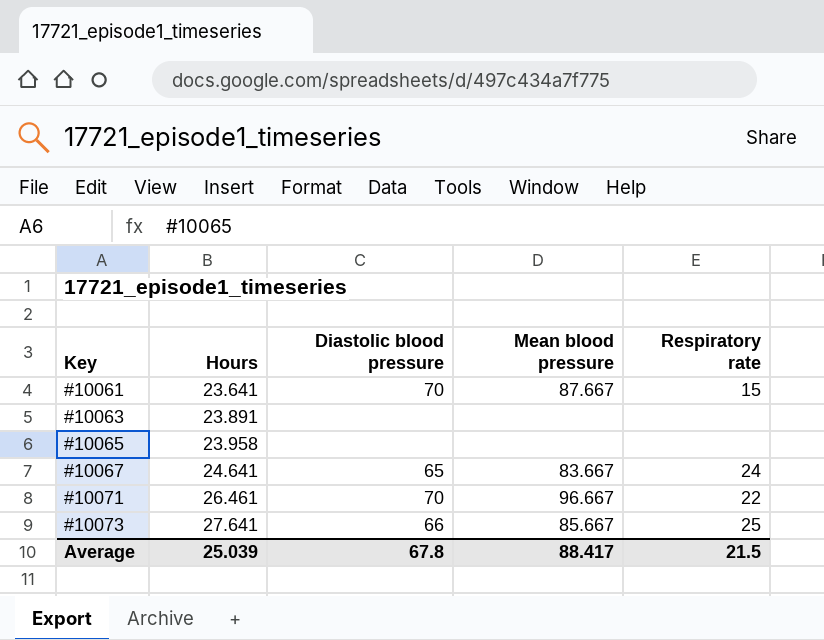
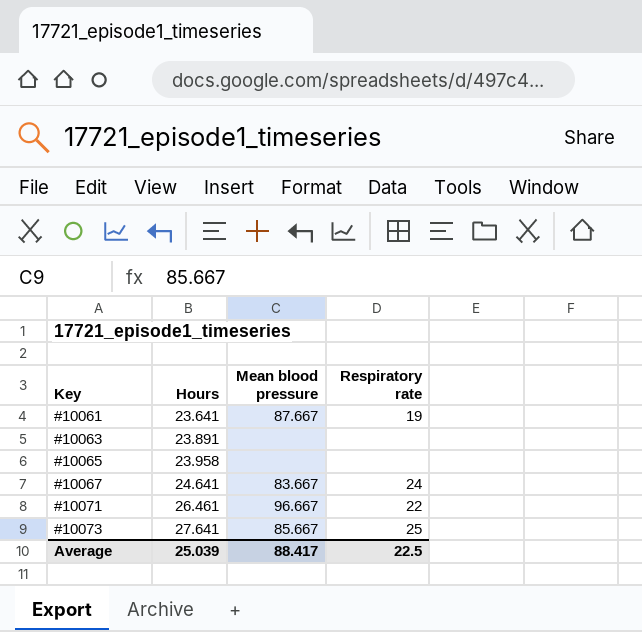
column Diastolic blood pressure | position: 3 -> none
#10061 | Respiratory rate: 15 -> 19
Average | Respiratory rate: 21.5 -> 22.5

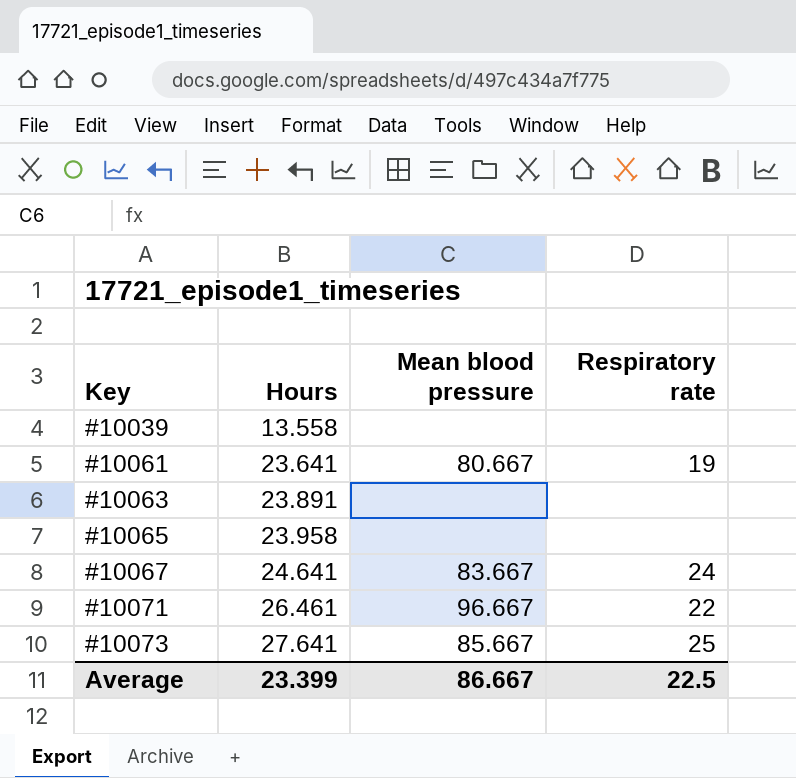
row #10039: none -> 13.558 | none | none
#10061 | Mean blood pressure: 87.667 -> 80.667
Average | Hours: 25.039 -> 23.399
Average | Mean blood pressure: 88.417 -> 86.667

